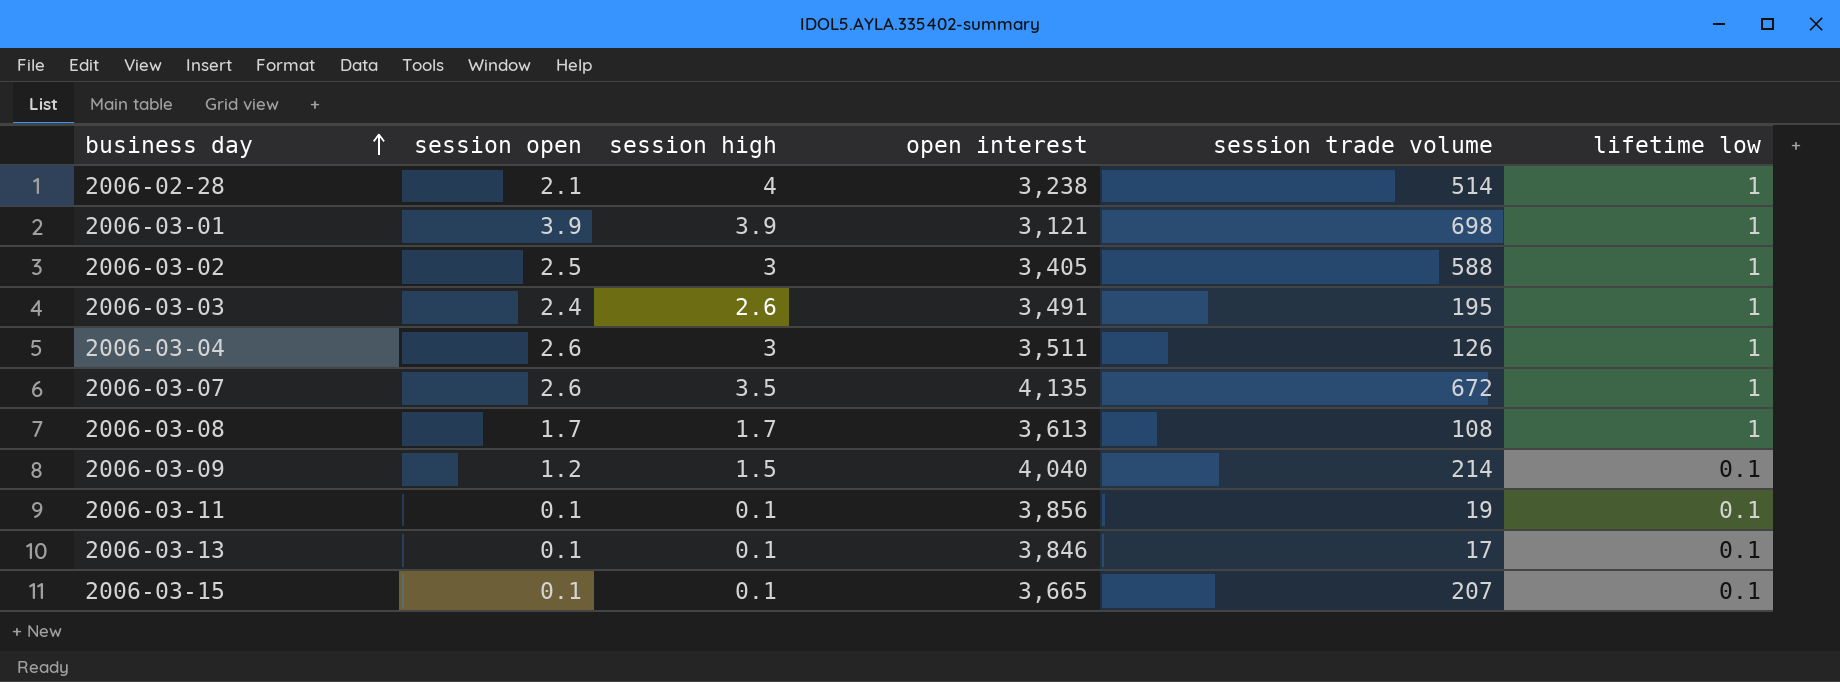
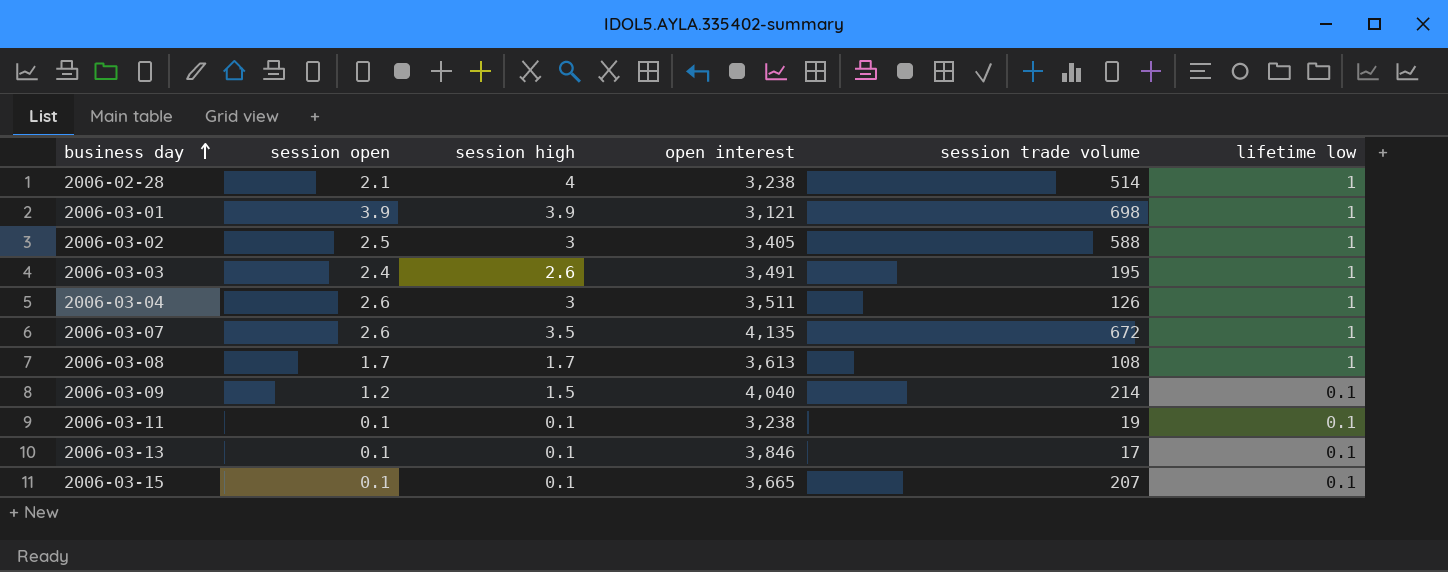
2006-03-11 | open interest: 3,856 -> 3,238

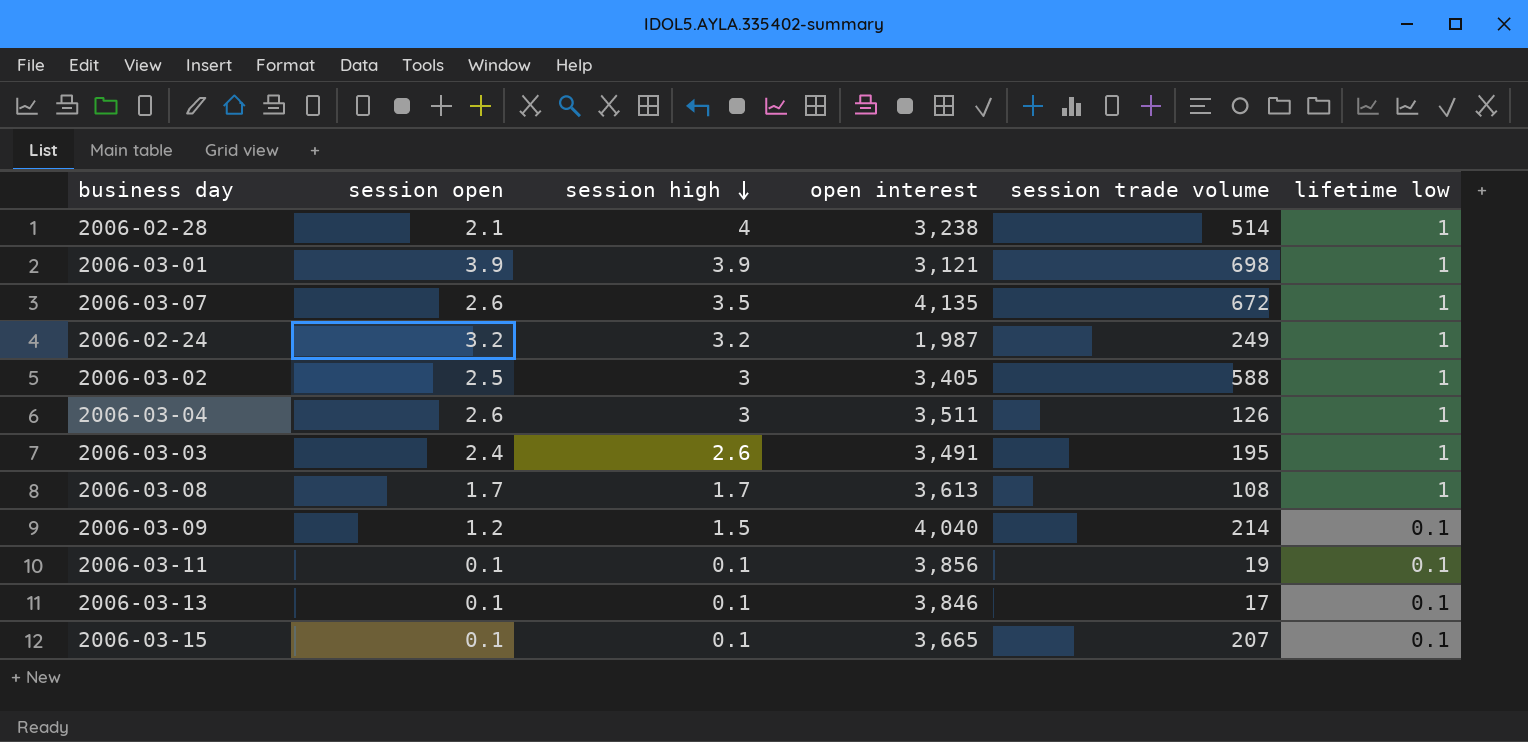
row order: business day ascending -> session high descending
row 2006-02-24: none -> 3.2 | 3.2 | 1,987 | 249 | 1
2006-03-11 | open interest: 3,238 -> 3,856

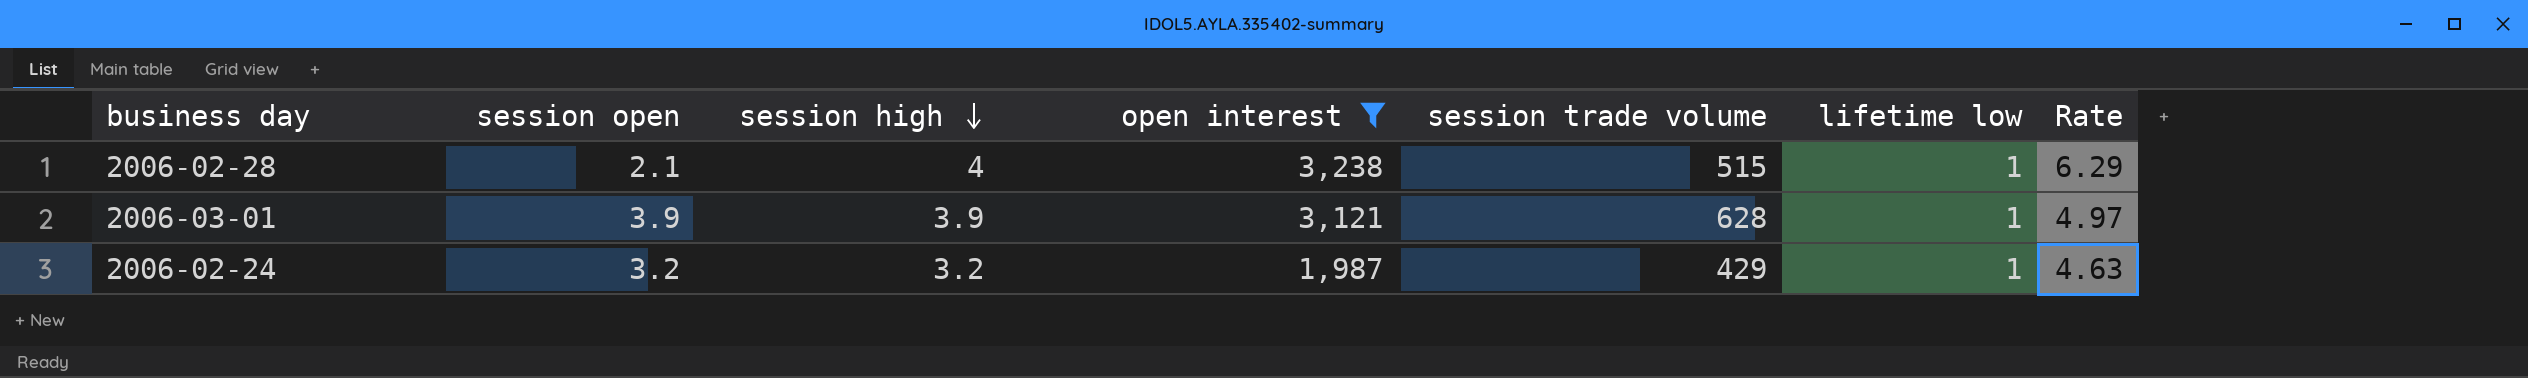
filter: none -> open interest <= 3,238
column Rate | formula: none -> [open interest] / [session trade volume]
2006-02-28 | session trade volume: 514 -> 515
2006-03-01 | session trade volume: 698 -> 628
2006-02-24 | session trade volume: 249 -> 429

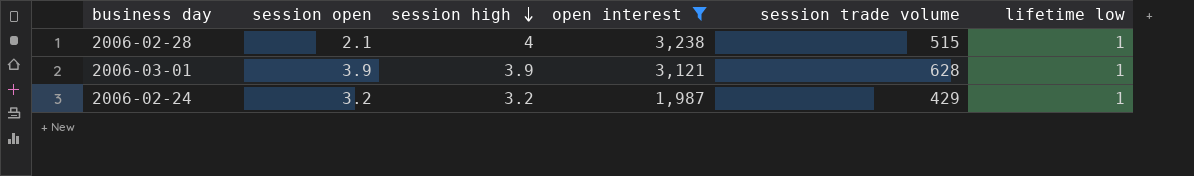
column Rate | formula: [open interest] / [session trade volume] -> none

